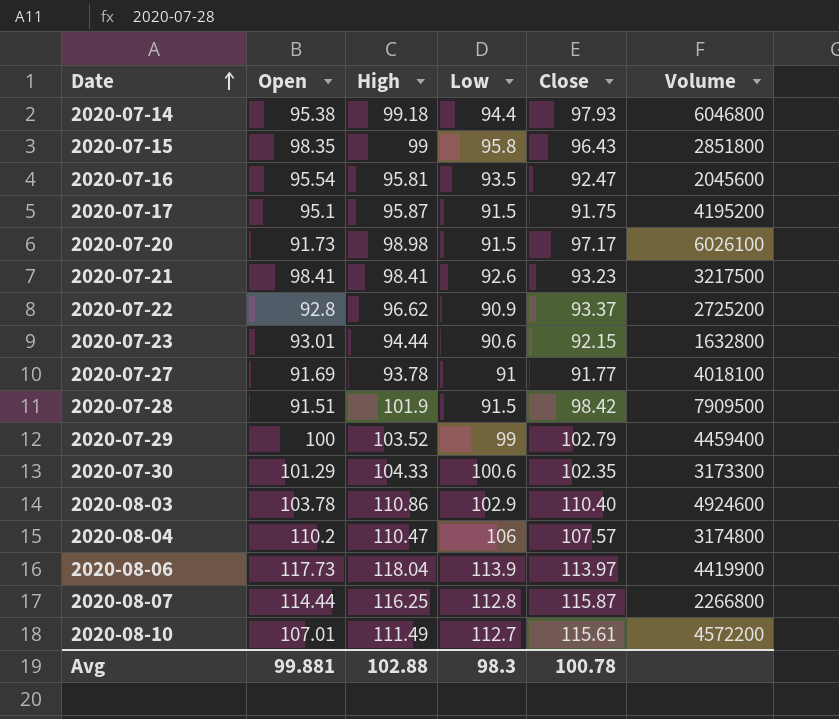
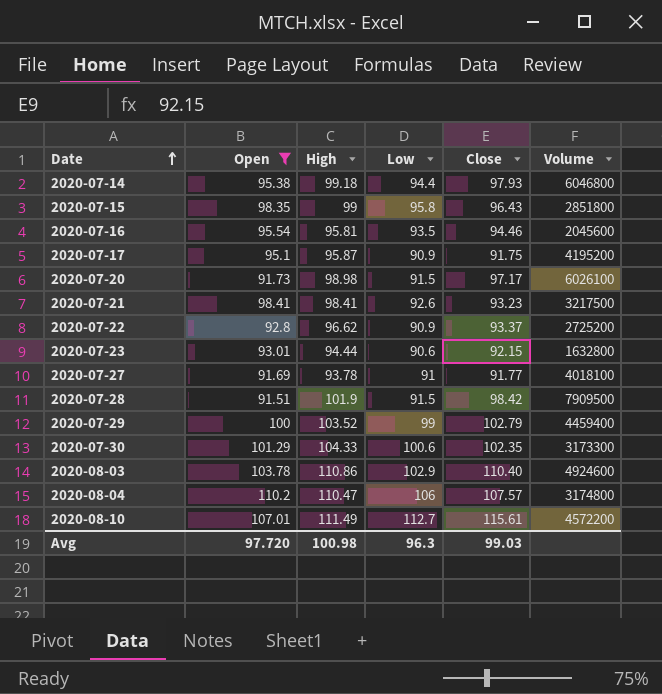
filter: none -> Open <= 110.2
2020-07-16 | Close: 92.47 -> 94.46
2020-07-17 | Low: 91.5 -> 90.9
Avg | Open: 99.881 -> 97.720
Avg | High: 102.88 -> 100.98
Avg | Low: 98.3 -> 96.3
Avg | Close: 100.78 -> 99.03

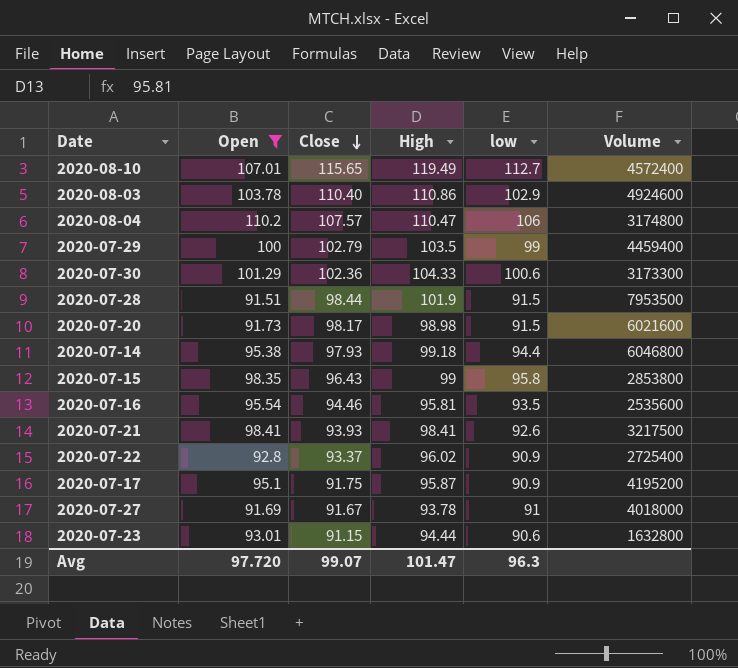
row order: Date ascending -> Close descending
column Close | position: 5 -> 3
column name: Low -> low
2020-08-10 | Close: 115.61 -> 115.65
2020-08-10 | High: 111.49 -> 119.49
2020-08-10 | Volume: 4572200 -> 4572400
2020-07-29 | High: 103.52 -> 103.5
2020-07-30 | Close: 102.35 -> 102.36
2020-07-28 | Close: 98.42 -> 98.44
2020-07-28 | Volume: 7909500 -> 7953500
2020-07-20 | Close: 97.17 -> 98.17
2020-07-20 | Volume: 6026100 -> 6021600
2020-07-15 | Volume: 2851800 -> 2853800
2020-07-16 | Volume: 2045600 -> 2535600
2020-07-21 | Close: 93.23 -> 93.93
2020-07-22 | High: 96.62 -> 96.02
2020-07-22 | Volume: 2725200 -> 2725400
2020-07-27 | Close: 91.77 -> 91.67
2020-07-27 | Volume: 4018100 -> 4018000
2020-07-23 | Close: 92.15 -> 91.15
Avg | Close: 99.03 -> 99.07
Avg | High: 100.98 -> 101.47

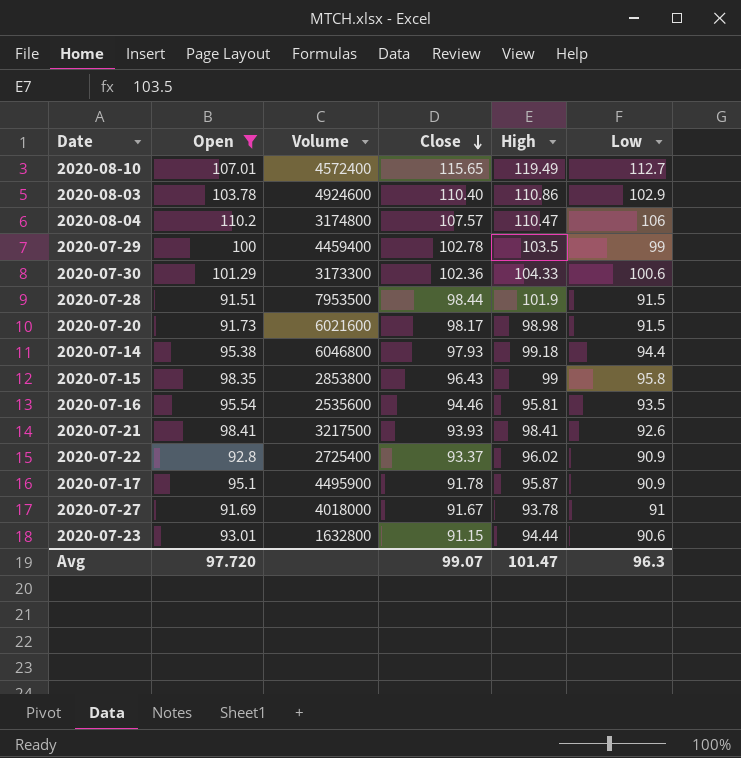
column Volume | position: 6 -> 3
column name: low -> Low
2020-07-29 | Close: 102.79 -> 102.78
2020-07-17 | Volume: 4195200 -> 4495900
2020-07-17 | Close: 91.75 -> 91.78

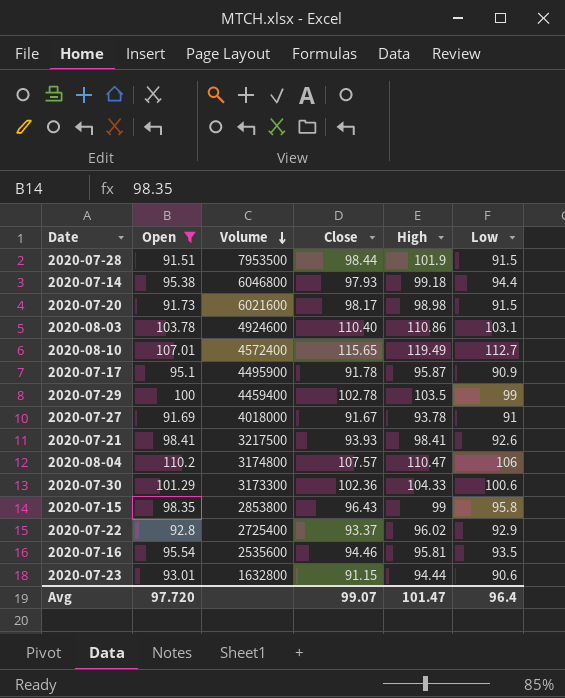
row order: Close descending -> Volume descending
2020-08-03 | Low: 102.9 -> 103.1
2020-07-22 | Low: 90.9 -> 92.9
Avg | Low: 96.3 -> 96.4

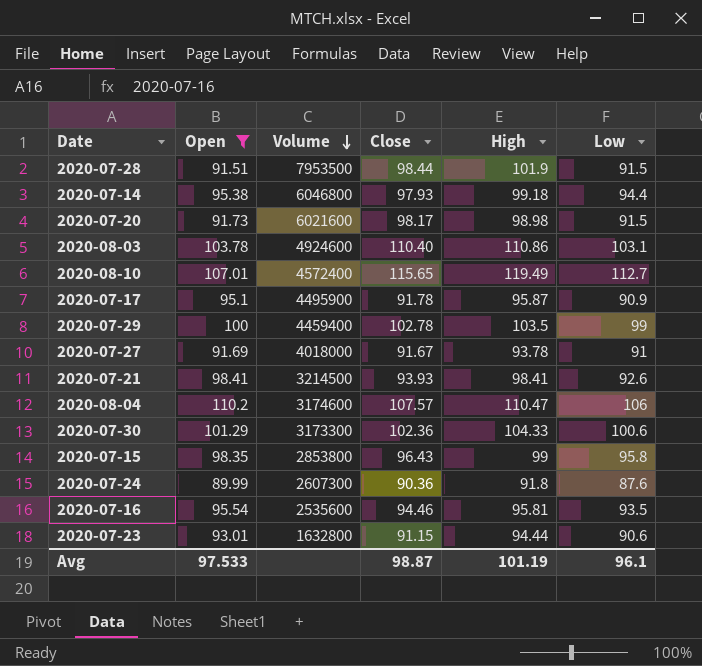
row 2020-07-22: 92.8 | 2725400 | 93.37 | 96.02 | 92.9 -> none
2020-07-21 | Volume: 3217500 -> 3214500
2020-08-04 | Volume: 3174800 -> 3174600
row 2020-07-24: none -> 89.99 | 2607300 | 90.36 | 91.8 | 87.6
Avg | Open: 97.720 -> 97.533
Avg | Close: 99.07 -> 98.87
Avg | High: 101.47 -> 101.19
Avg | Low: 96.4 -> 96.1

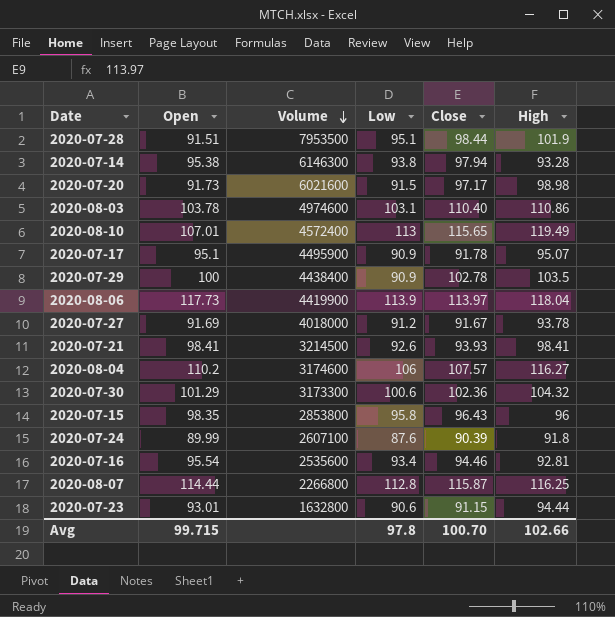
filter: Open <= 110.2 -> none
column Low | position: 6 -> 4
2020-07-28 | Low: 91.5 -> 95.1
2020-07-14 | Volume: 6046800 -> 6146300
2020-07-14 | Low: 94.4 -> 93.8
2020-07-14 | Close: 97.93 -> 97.94
2020-07-14 | High: 99.18 -> 93.28
2020-07-20 | Close: 98.17 -> 97.17
2020-08-03 | Volume: 4924600 -> 4974600
2020-08-10 | Low: 112.7 -> 113
2020-07-17 | High: 95.87 -> 95.07
2020-07-29 | Volume: 4459400 -> 4438400
2020-07-29 | Low: 99 -> 90.9
2020-07-27 | Low: 91 -> 91.2
2020-08-04 | High: 110.47 -> 116.27
2020-07-30 | High: 104.33 -> 104.32
2020-07-15 | High: 99 -> 96
2020-07-24 | Volume: 2607300 -> 2607100
2020-07-24 | Close: 90.36 -> 90.39
2020-07-16 | Low: 93.5 -> 93.4
2020-07-16 | High: 95.81 -> 92.81
Avg | Open: 97.533 -> 99.715
Avg | Low: 96.1 -> 97.8
Avg | Close: 98.87 -> 100.70
Avg | High: 101.19 -> 102.66

